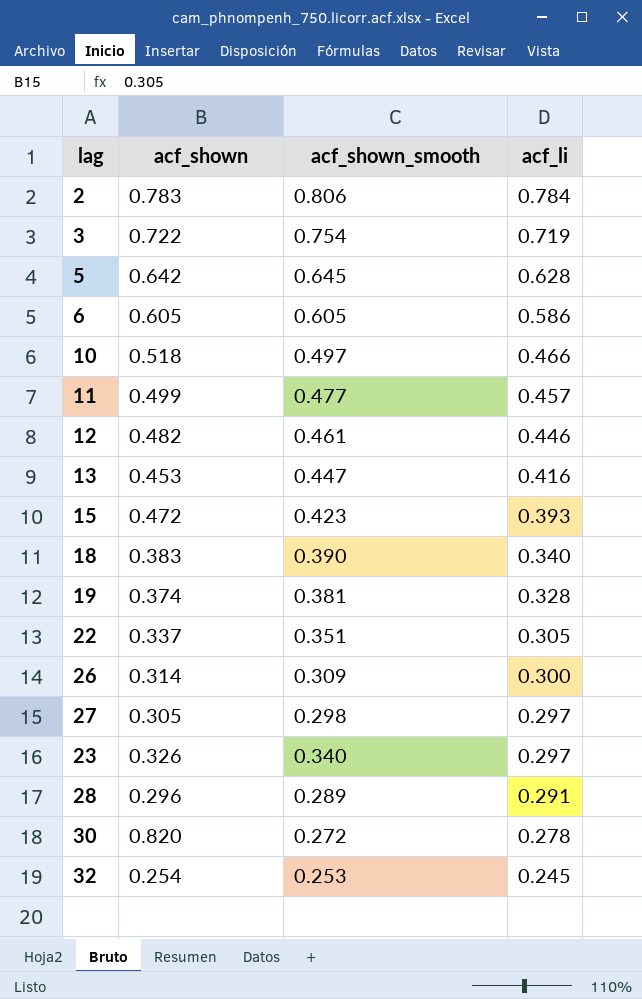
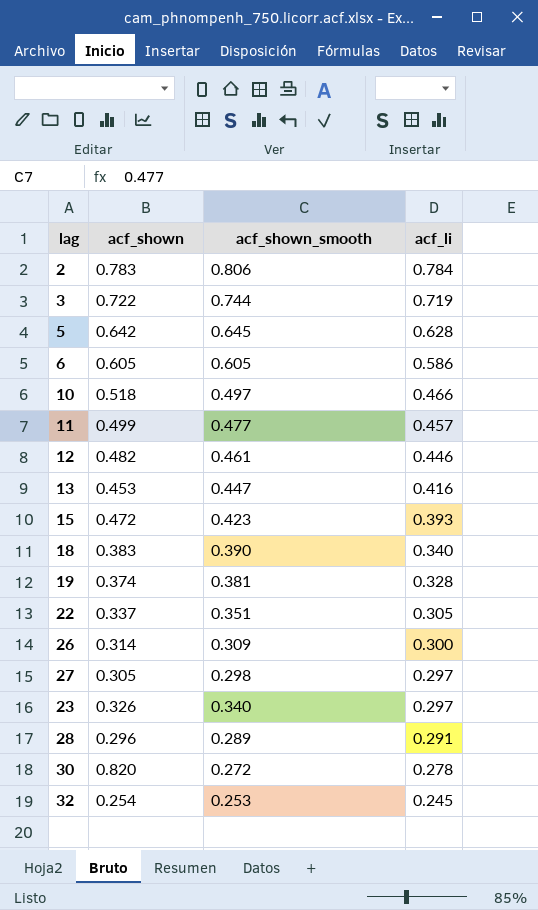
3 | acf_shown_smooth: 0.754 -> 0.744

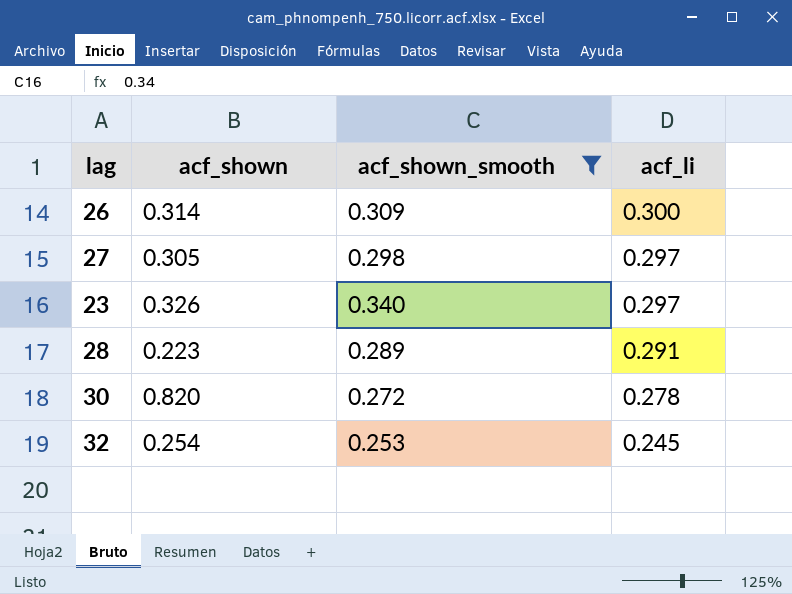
filter: none -> acf_shown_smooth <= 0.340
28 | acf_shown: 0.296 -> 0.223

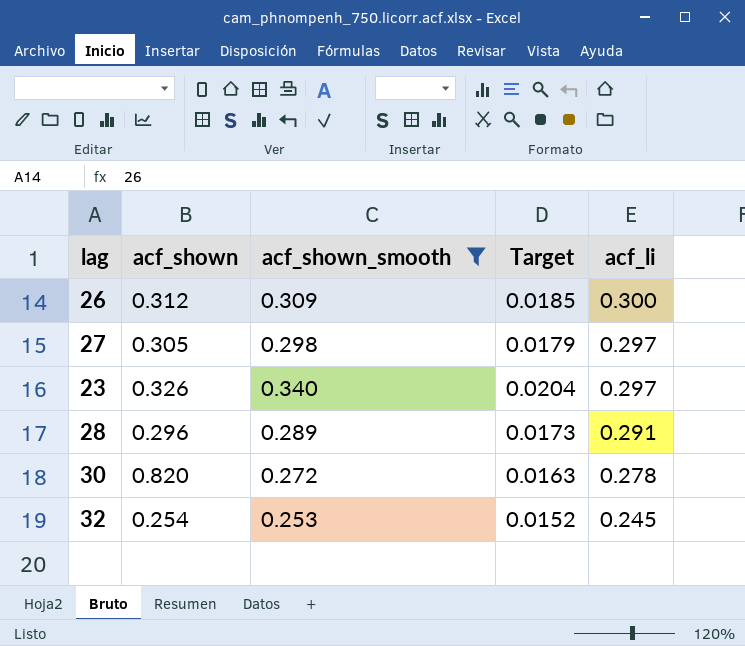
column Target | formula: none -> [acf_shown_smooth] * 0.06
26 | acf_shown: 0.314 -> 0.312
28 | acf_shown: 0.223 -> 0.296

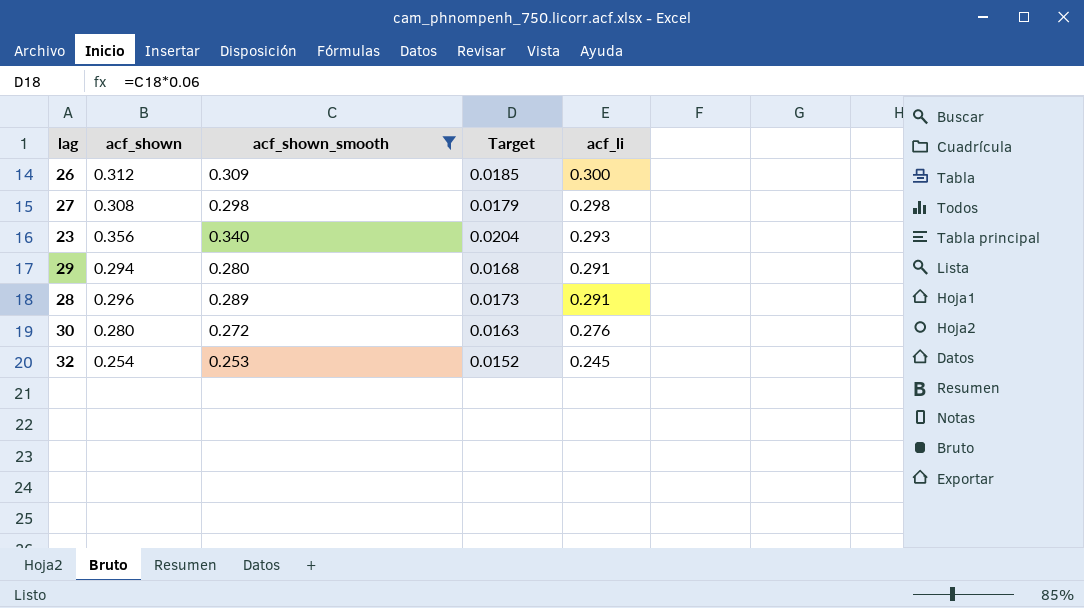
27 | acf_shown: 0.305 -> 0.308
27 | acf_li: 0.297 -> 0.298
23 | acf_shown: 0.326 -> 0.356
23 | acf_li: 0.297 -> 0.293
row 29: none -> 0.294 | 0.280 | 0.0168 | 0.291
30 | acf_shown: 0.820 -> 0.280
30 | acf_li: 0.278 -> 0.276

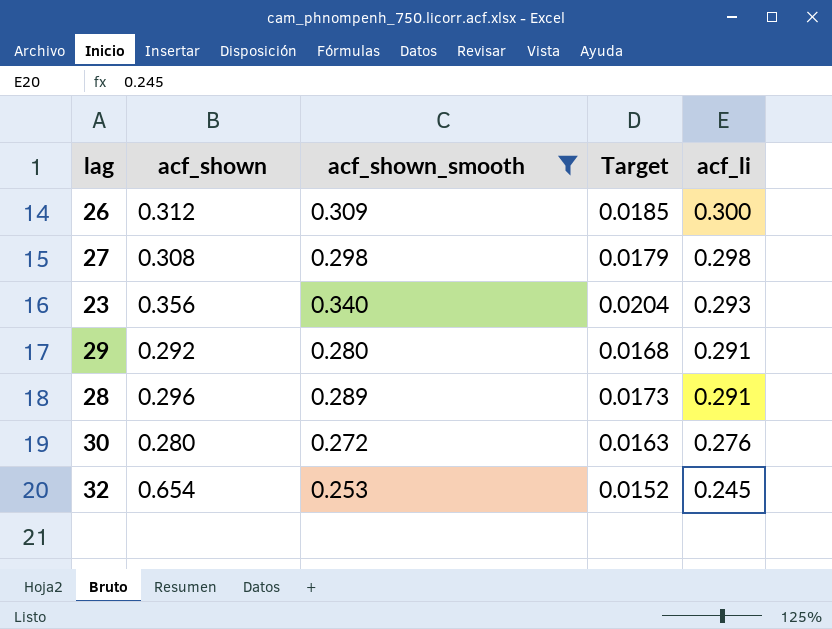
29 | acf_shown: 0.294 -> 0.292
32 | acf_shown: 0.254 -> 0.654

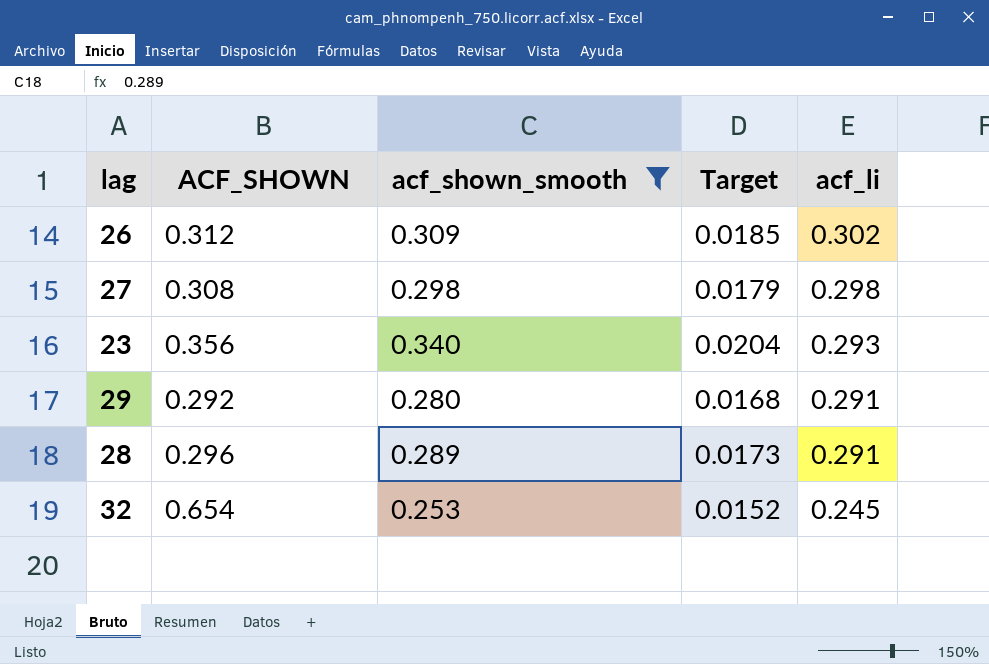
column name: acf_shown -> ACF_SHOWN
row 30: 0.280 | 0.272 | 0.0163 | 0.276 -> none
26 | acf_li: 0.300 -> 0.302

